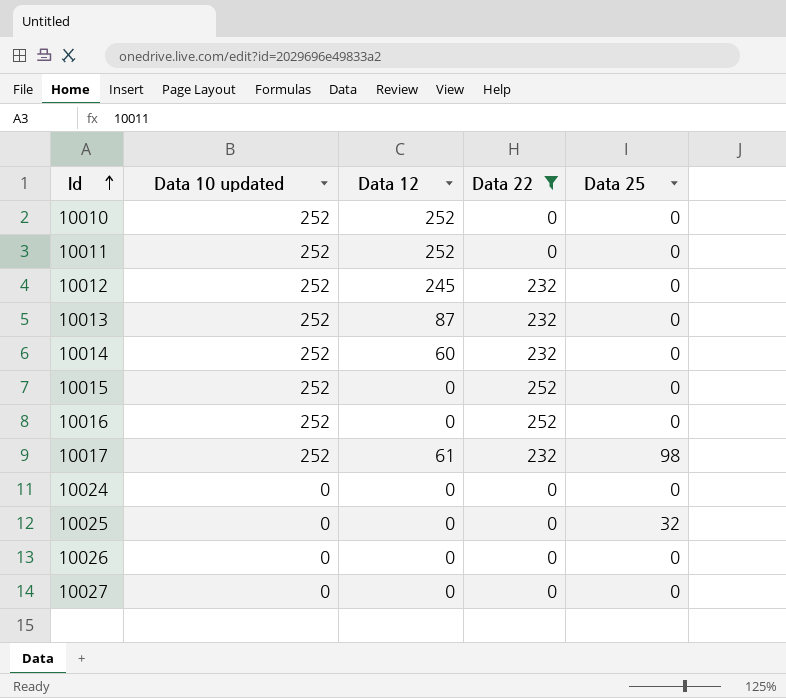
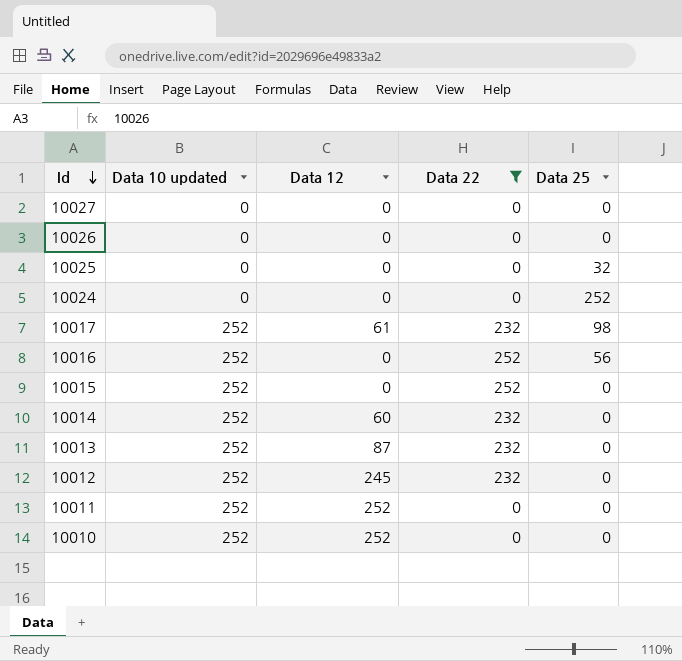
row order: Id ascending -> Id descending
10024 | Data 25: 0 -> 252
10016 | Data 25: 0 -> 56

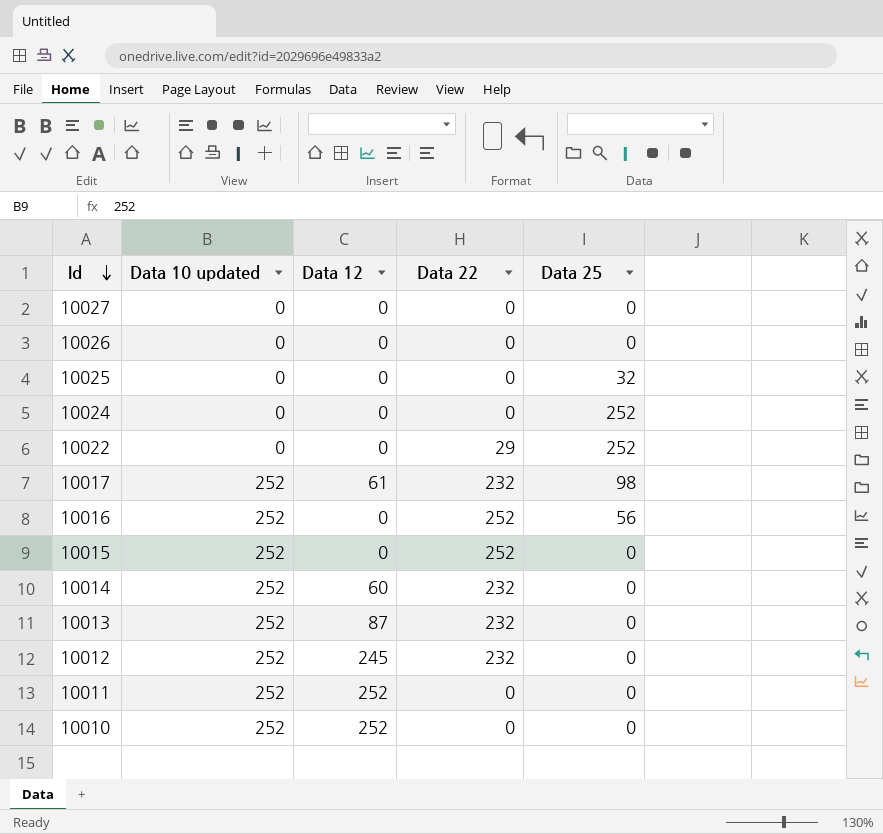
filter: Data 22 != 29 -> none

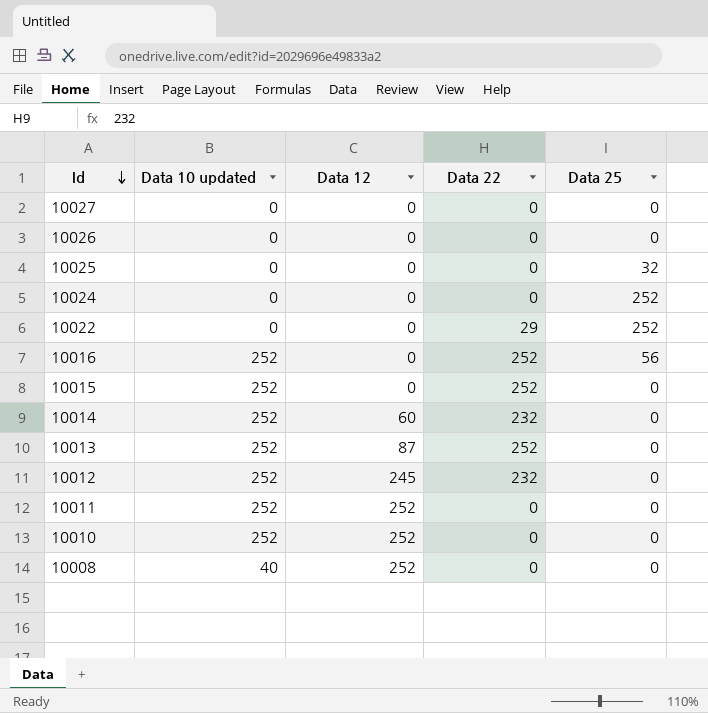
row 10017: 252 | 61 | 232 | 98 -> none
10013 | Data 22: 232 -> 252
row 10008: none -> 40 | 252 | 0 | 0

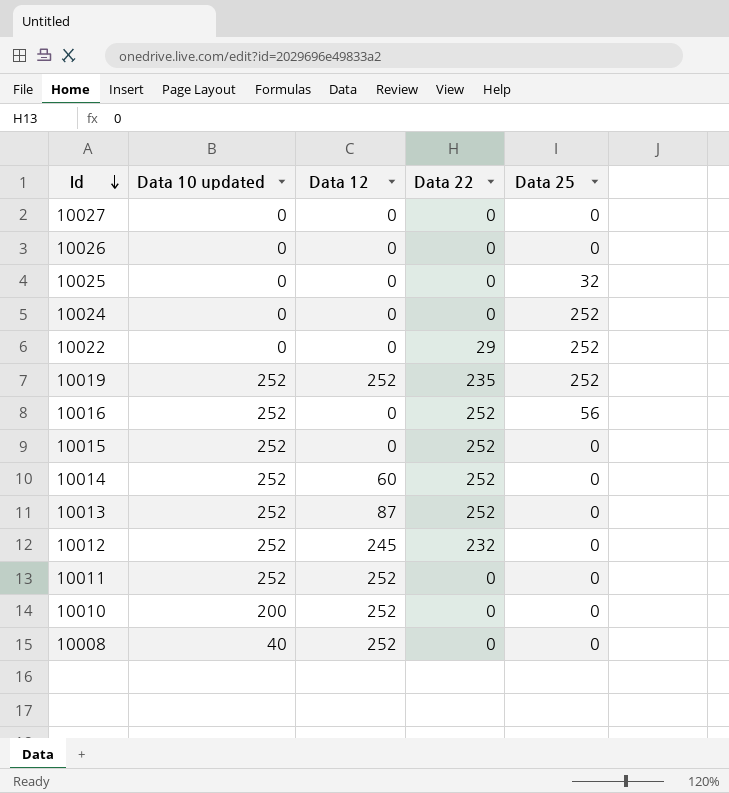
row 10019: none -> 252 | 252 | 235 | 252
10014 | Data 22: 232 -> 252
10010 | Data 10 updated: 252 -> 200

